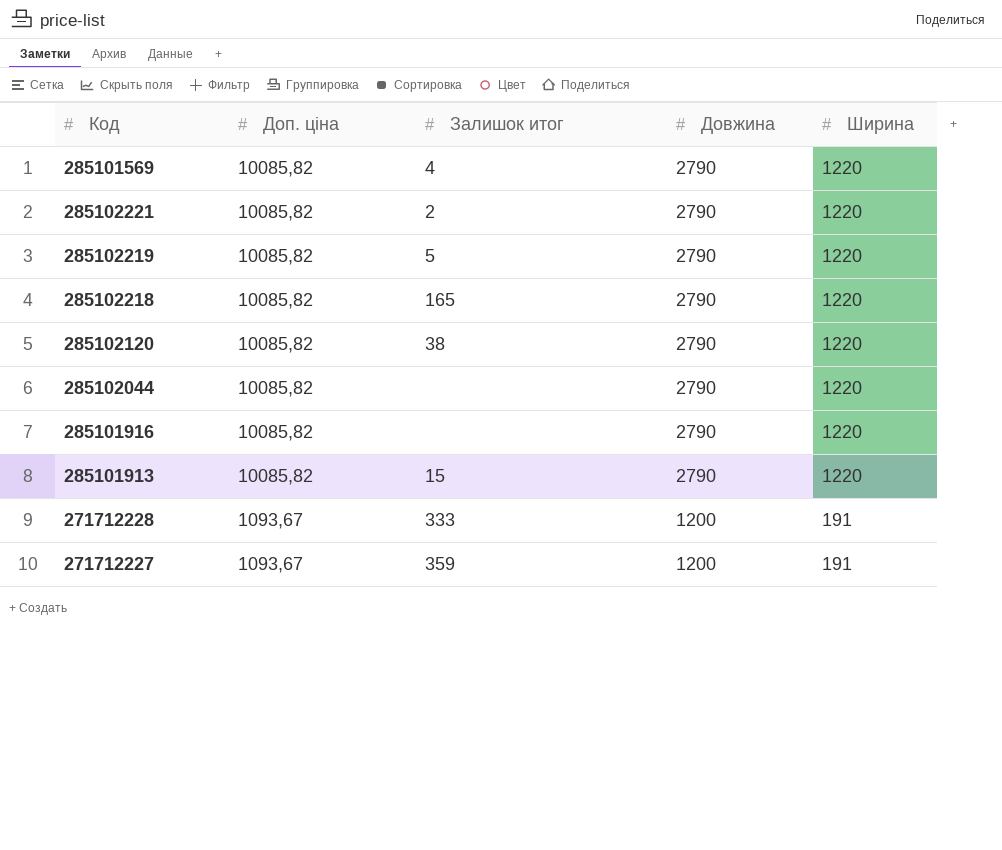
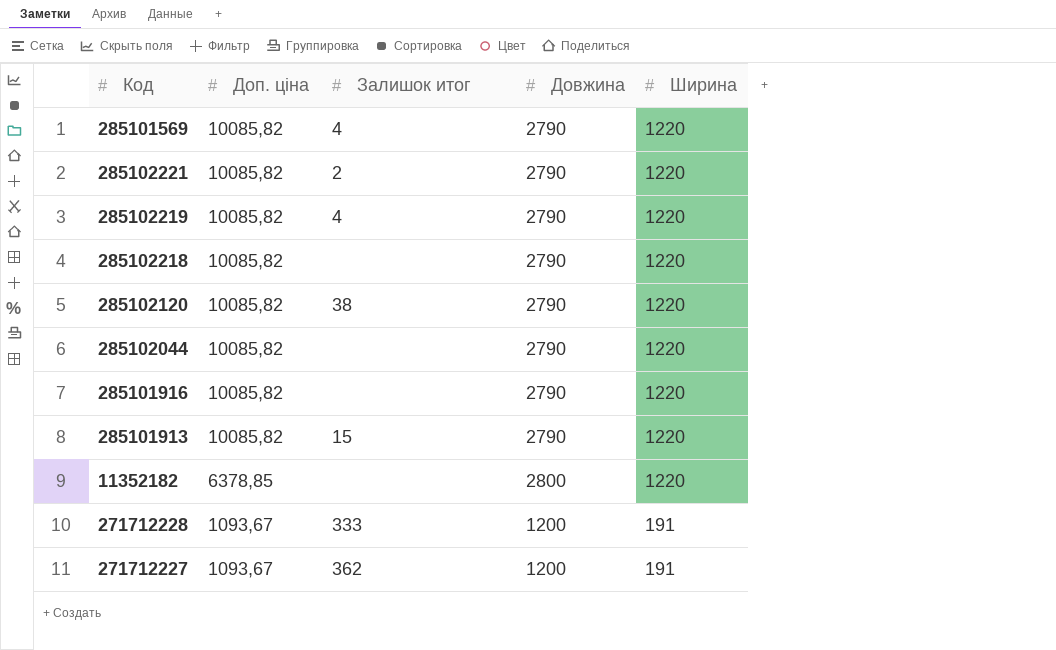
285102219 | Залишок итог: 5 -> 4
285102218 | Залишок итог: 165 -> none
row 11352182: none -> 6378,85 | none | 2800 | 1220
271712227 | Залишок итог: 359 -> 362

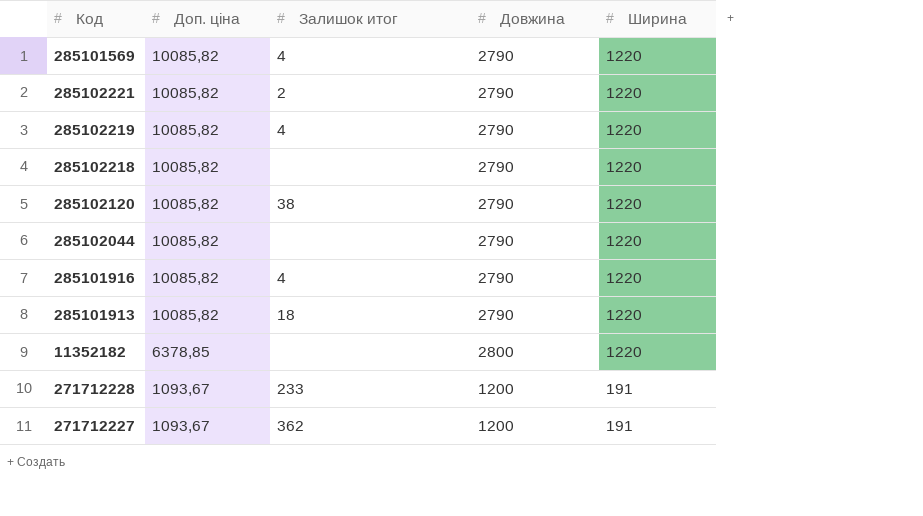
285101916 | Залишок итог: none -> 4
285101913 | Залишок итог: 15 -> 18
271712228 | Залишок итог: 333 -> 233

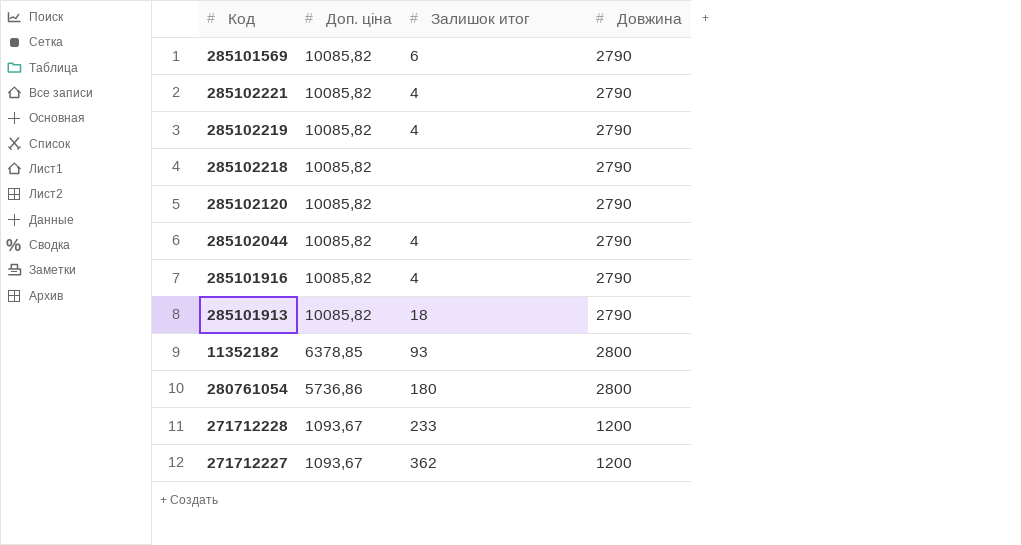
column Ширина | position: 5 -> none
285101569 | Залишок итог: 4 -> 6
285102221 | Залишок итог: 2 -> 4
285102120 | Залишок итог: 38 -> none
285102044 | Залишок итог: none -> 4
11352182 | Залишок итог: none -> 93
row 280761054: none -> 5736,86 | 180 | 2800

